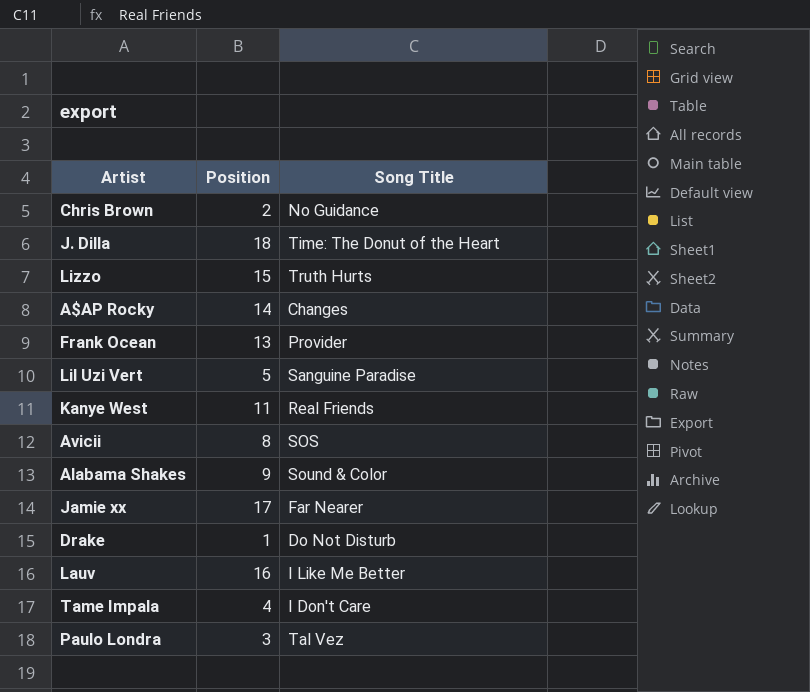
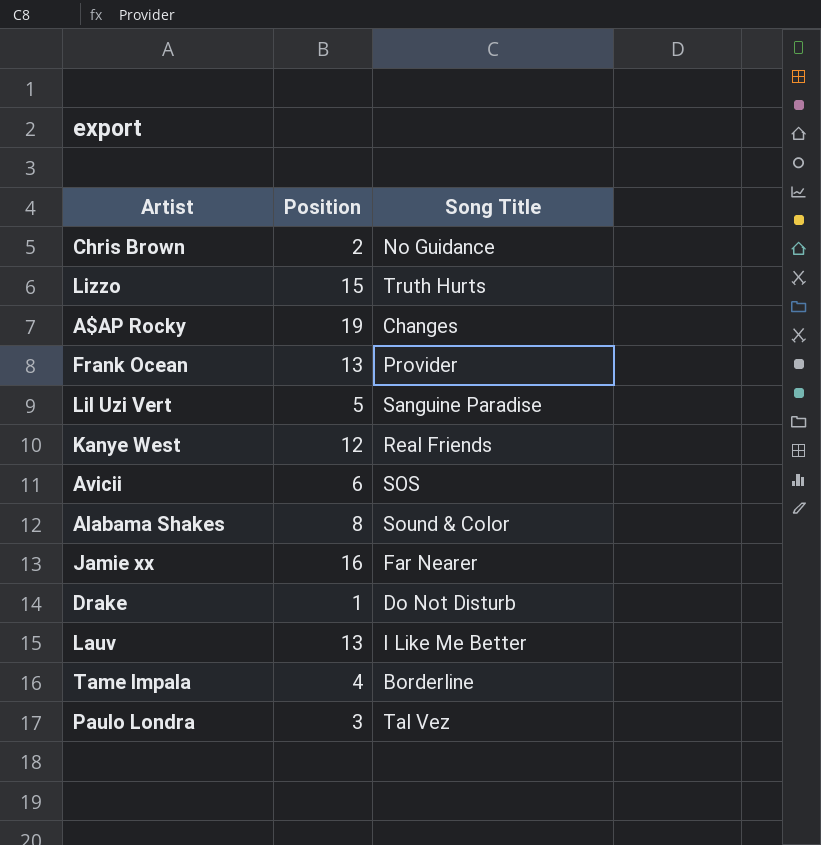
row J. Dilla: 18 | Time: The Donut of the Heart -> none
A$AP Rocky | Position: 14 -> 19
Kanye West | Position: 11 -> 12
Avicii | Position: 8 -> 6
Alabama Shakes | Position: 9 -> 8
Jamie xx | Position: 17 -> 16
Lauv | Position: 16 -> 13
Tame Impala | Song Title: I Don't Care -> Borderline

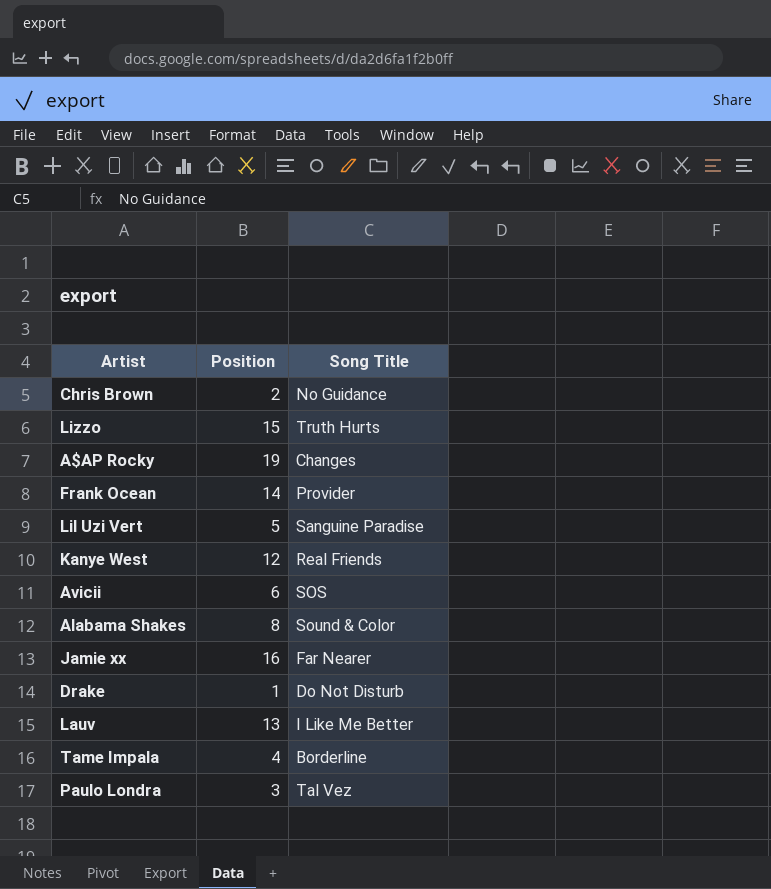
Frank Ocean | Position: 13 -> 14

